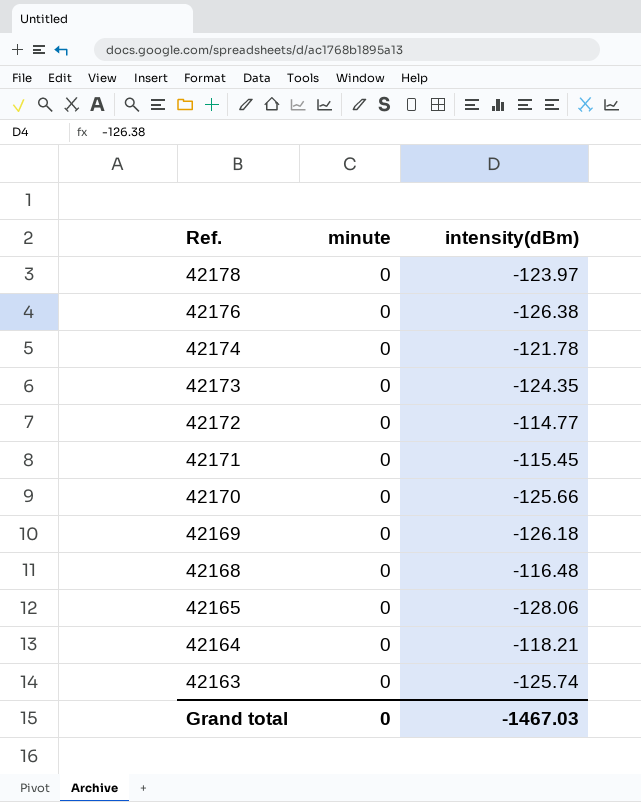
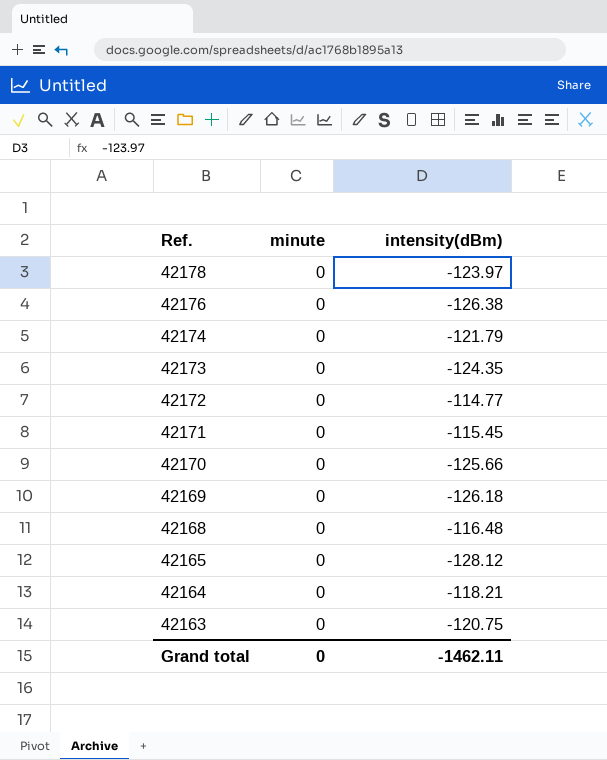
42174 | intensity(dBm): -121.78 -> -121.79
42165 | intensity(dBm): -128.06 -> -128.12
42163 | intensity(dBm): -125.74 -> -120.75
Grand total | intensity(dBm): -1467.03 -> -1462.11

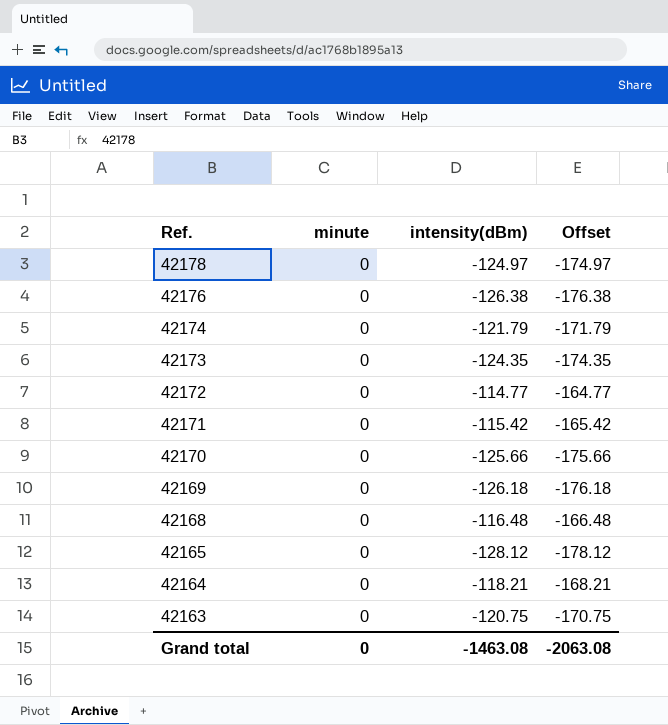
column Offset | formula: none -> [intensity(dBm)] - 50
42178 | intensity(dBm): -123.97 -> -124.97
42171 | intensity(dBm): -115.45 -> -115.42
Grand total | intensity(dBm): -1462.11 -> -1463.08

